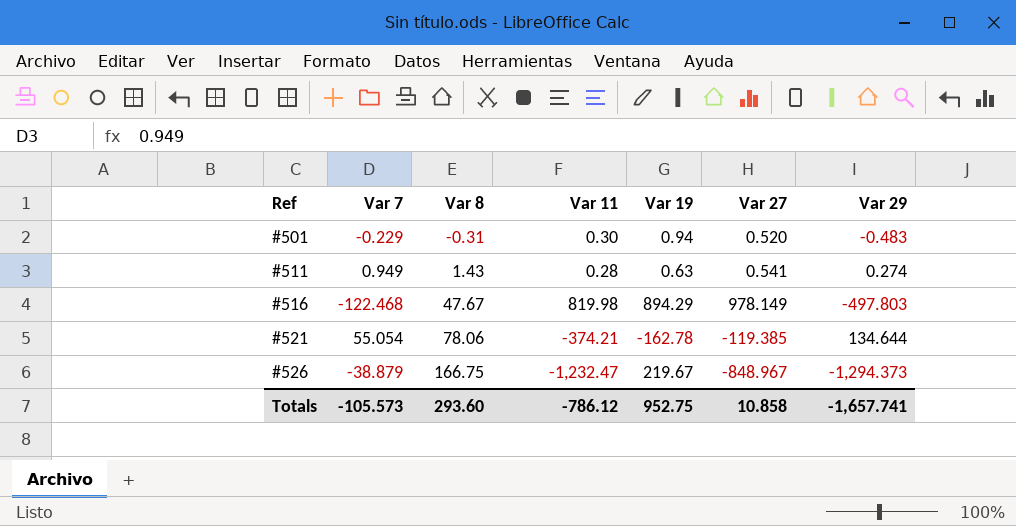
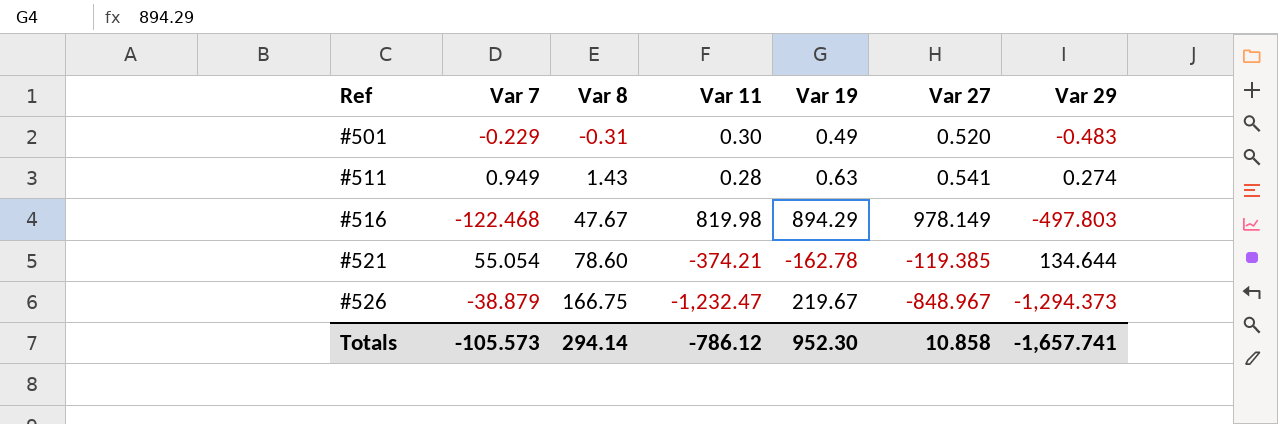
#501 | Var 19: 0.94 -> 0.49
#521 | Var 8: 78.06 -> 78.60
Totals | Var 8: 293.60 -> 294.14
Totals | Var 19: 952.75 -> 952.30

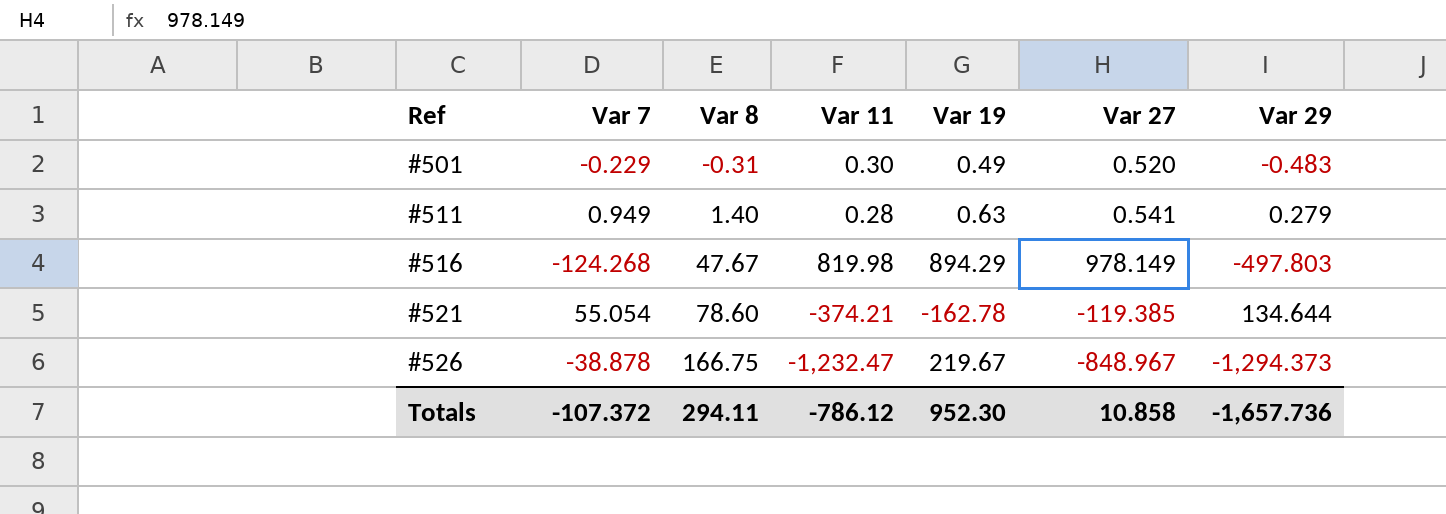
#511 | Var 8: 1.43 -> 1.40
#511 | Var 29: 0.274 -> 0.279
#516 | Var 7: -122.468 -> -124.268
#526 | Var 7: -38.879 -> -38.878
Totals | Var 7: -105.573 -> -107.372
Totals | Var 8: 294.14 -> 294.11
Totals | Var 29: -1,657.741 -> -1,657.736

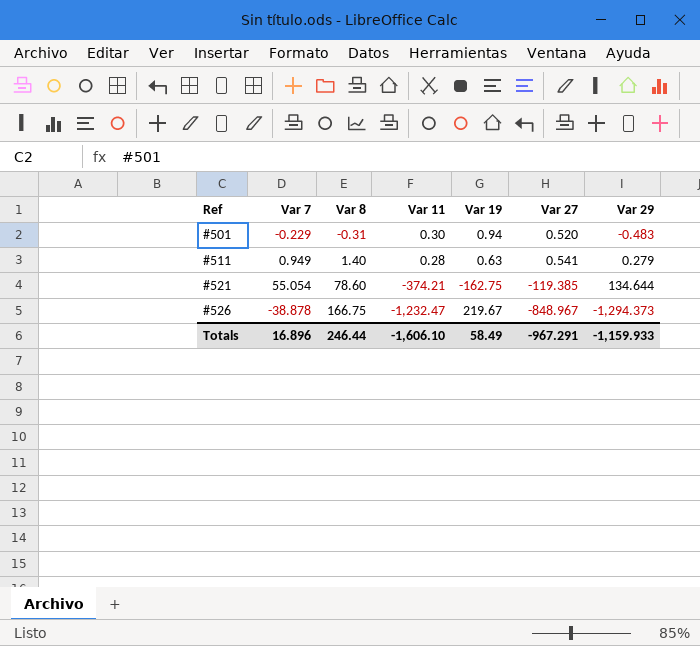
row #516: -124.268 | 47.67 | 819.98 | 894.29 | 978.149 | -497.803 -> none
#501 | Var 19: 0.49 -> 0.94
#521 | Var 19: -162.78 -> -162.75
Totals | Var 7: -107.372 -> 16.896
Totals | Var 8: 294.11 -> 246.44
Totals | Var 11: -786.12 -> -1,606.10
Totals | Var 19: 952.30 -> 58.49
Totals | Var 27: 10.858 -> -967.291
Totals | Var 29: -1,657.736 -> -1,159.933

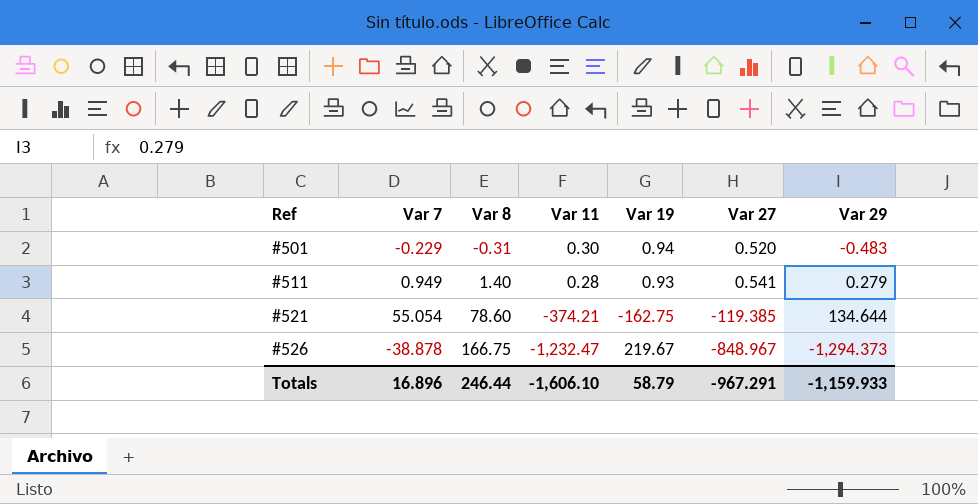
#511 | Var 19: 0.63 -> 0.93
Totals | Var 19: 58.49 -> 58.79

